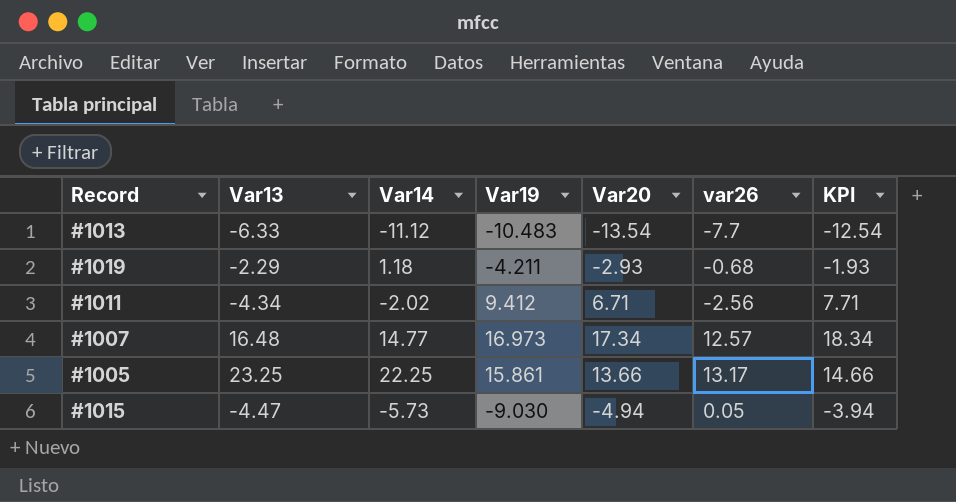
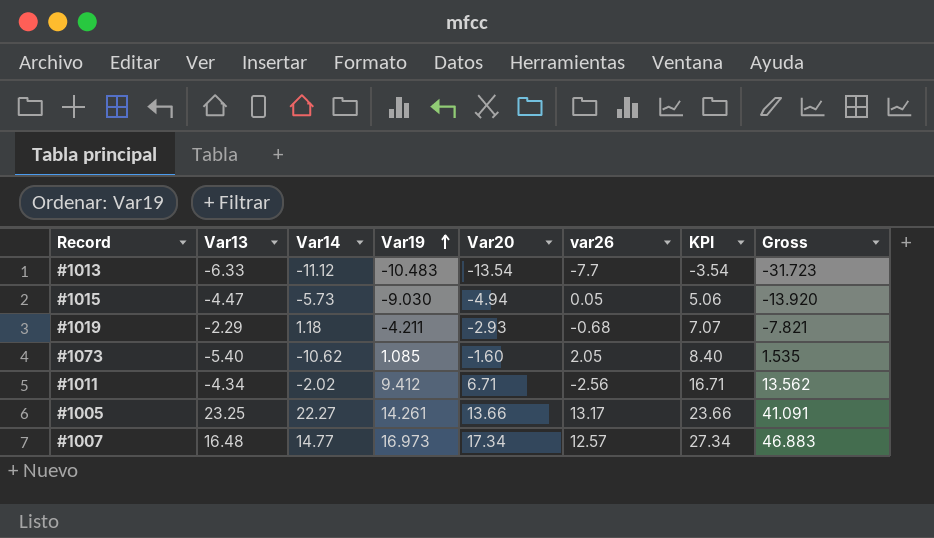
row order: none -> Var19 ascending
column KPI | formula: [Var20] + 1 -> [Var20] + 10
column Gross | formula: none -> [Var19] + [Var20] + [var26]
row #1073: none -> -5.40 | -10.62 | 1.085 | -1.60 | 2.05 | 8.40 | 1.535
#1005 | Var14: 22.25 -> 22.27
#1005 | Var19: 15.861 -> 14.261

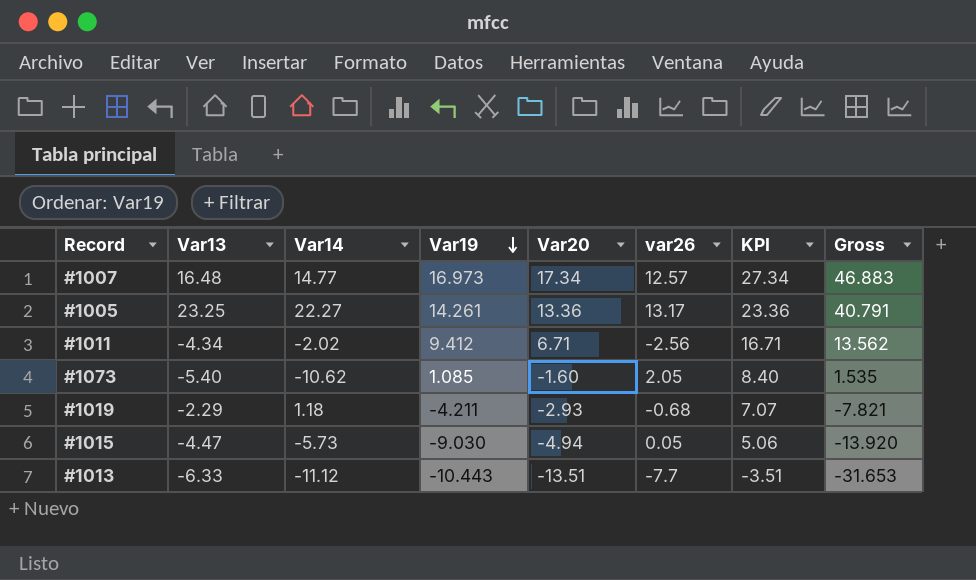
row order: Var19 ascending -> Var19 descending
#1005 | Var20: 13.66 -> 13.36
#1005 | KPI: 23.66 -> 23.36
#1005 | Gross: 41.091 -> 40.791
#1013 | Var19: -10.483 -> -10.443
#1013 | Var20: -13.54 -> -13.51
#1013 | KPI: -3.54 -> -3.51
#1013 | Gross: -31.723 -> -31.653

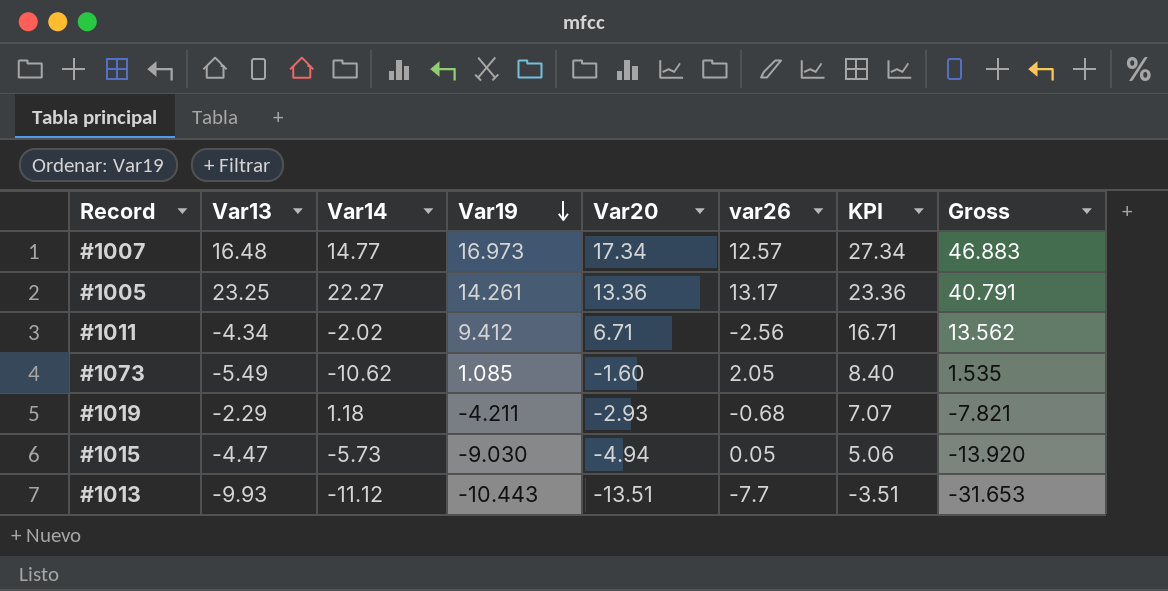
#1073 | Var13: -5.40 -> -5.49
#1013 | Var13: -6.33 -> -9.93

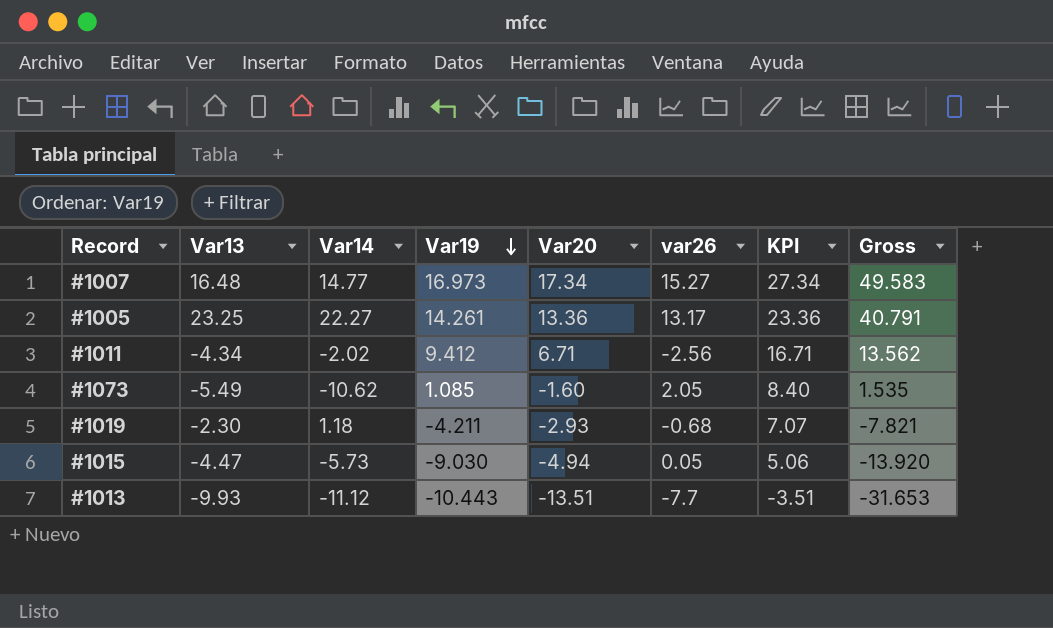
#1007 | var26: 12.57 -> 15.27
#1007 | Gross: 46.883 -> 49.583
#1019 | Var13: -2.29 -> -2.30

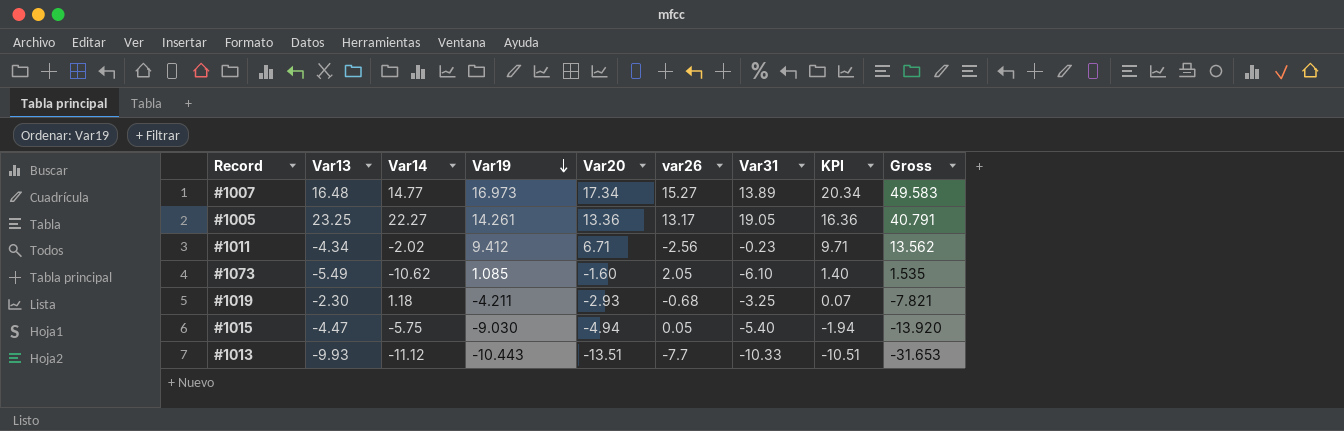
column Var31 | position: none -> 7
column KPI | formula: [Var20] + 10 -> [Var20] + 3
#1015 | Var14: -5.73 -> -5.75

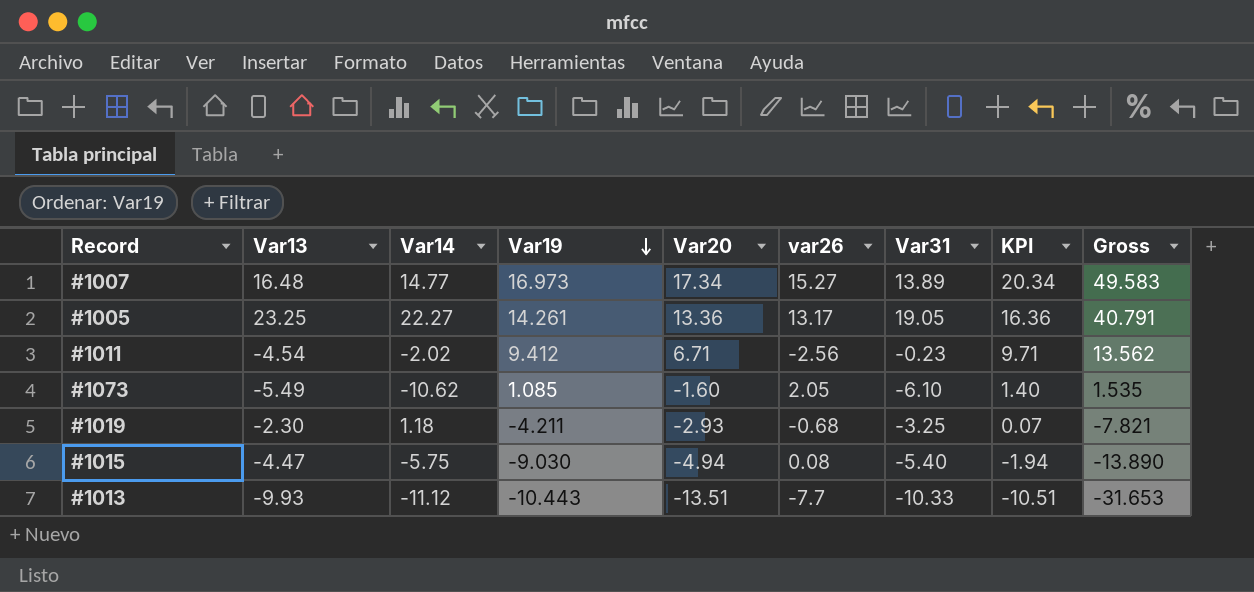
#1011 | Var13: -4.34 -> -4.54
#1015 | var26: 0.05 -> 0.08
#1015 | Gross: -13.920 -> -13.890

